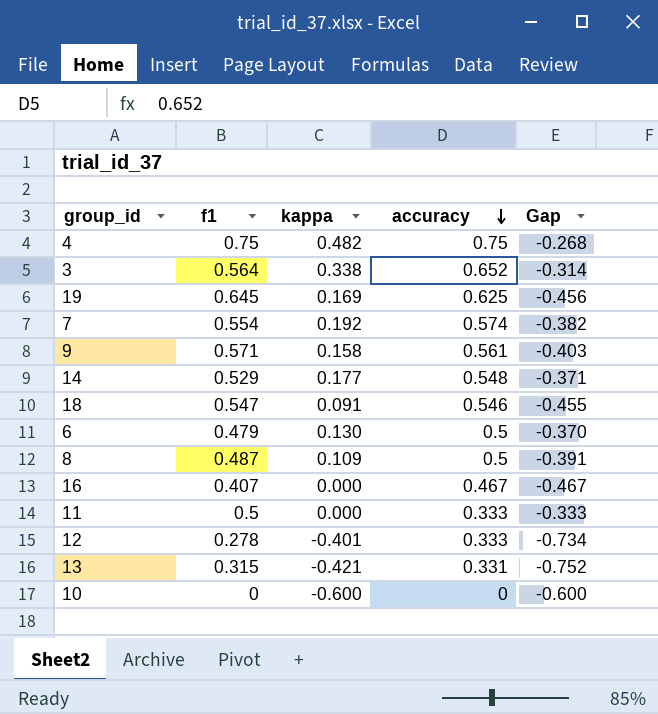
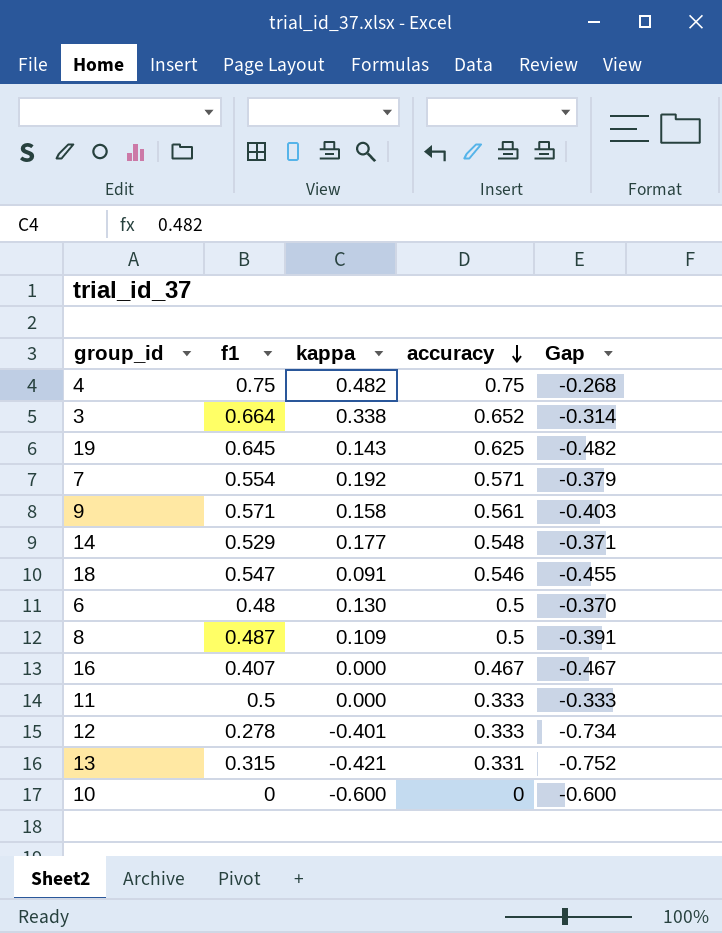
3 | f1: 0.564 -> 0.664
19 | kappa: 0.169 -> 0.143
19 | Gap: -0.456 -> -0.482
7 | accuracy: 0.574 -> 0.571
7 | Gap: -0.382 -> -0.379
6 | f1: 0.479 -> 0.48

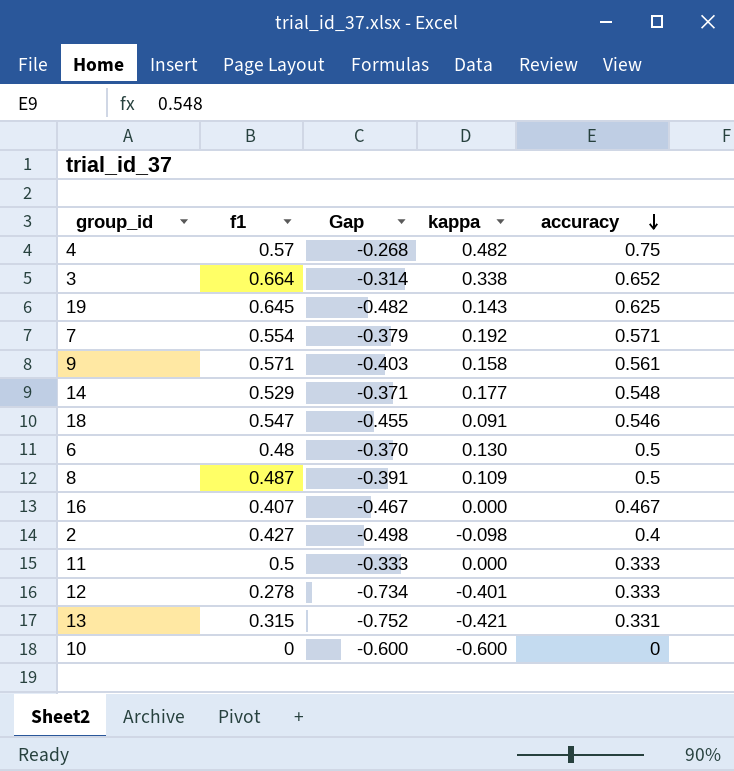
column Gap | position: 5 -> 3
4 | f1: 0.75 -> 0.57
row 2: none -> 0.427 | -0.498 | -0.098 | 0.4

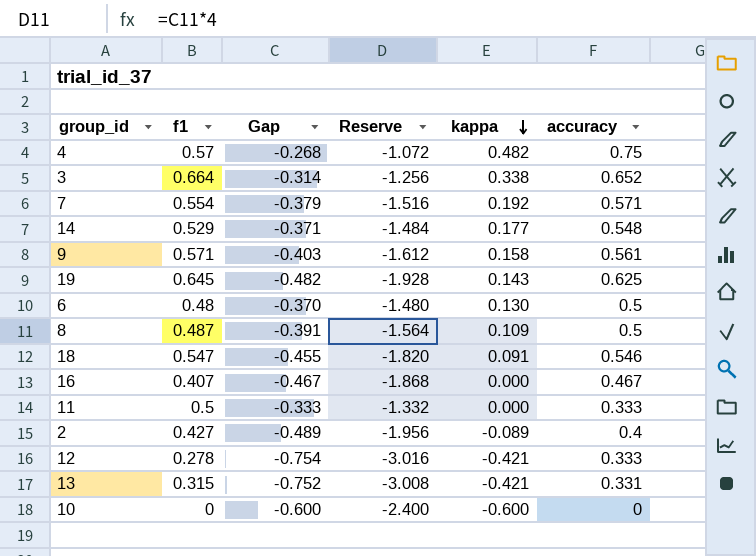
row order: accuracy descending -> kappa descending
column Reserve | formula: none -> [Gap] * 4
2 | Gap: -0.498 -> -0.489
2 | kappa: -0.098 -> -0.089
12 | Gap: -0.734 -> -0.754
12 | kappa: -0.401 -> -0.421

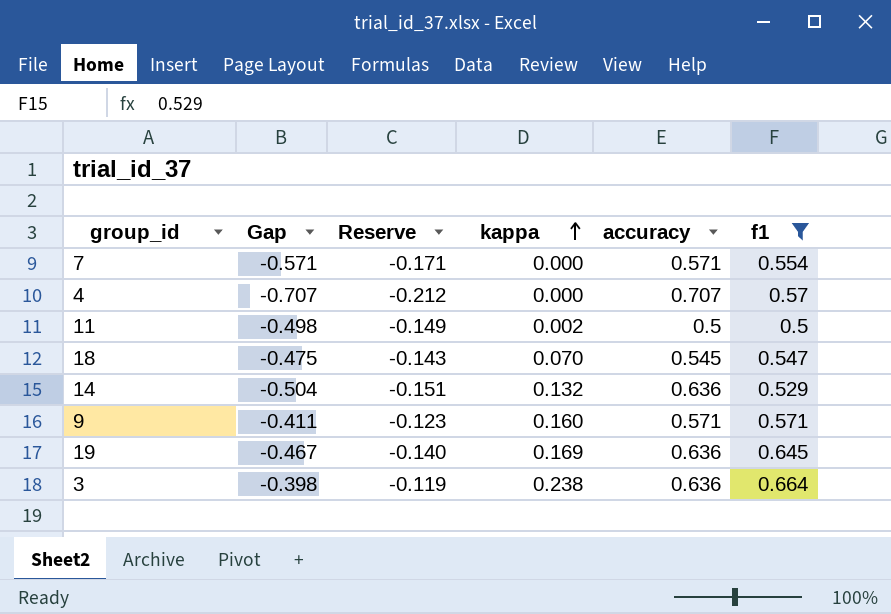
filter: none -> f1 >= 0.5
row order: kappa descending -> kappa ascending
column Reserve | formula: [Gap] * 4 -> [Gap] * 0.3
column f1 | position: 2 -> 6
7 | Gap: -0.379 -> -0.571
7 | kappa: 0.192 -> 0.000
4 | Gap: -0.268 -> -0.707
4 | kappa: 0.482 -> 0.000
4 | accuracy: 0.75 -> 0.707
11 | Gap: -0.333 -> -0.498
11 | kappa: 0.000 -> 0.002
11 | accuracy: 0.333 -> 0.5
18 | Gap: -0.455 -> -0.475
18 | kappa: 0.091 -> 0.070
18 | accuracy: 0.546 -> 0.545
14 | Gap: -0.371 -> -0.504
14 | kappa: 0.177 -> 0.132
14 | accuracy: 0.548 -> 0.636
9 | Gap: -0.403 -> -0.411
9 | kappa: 0.158 -> 0.160
9 | accuracy: 0.561 -> 0.571
19 | Gap: -0.482 -> -0.467
19 | kappa: 0.143 -> 0.169
19 | accuracy: 0.625 -> 0.636
3 | Gap: -0.314 -> -0.398
3 | kappa: 0.338 -> 0.238
3 | accuracy: 0.652 -> 0.636

